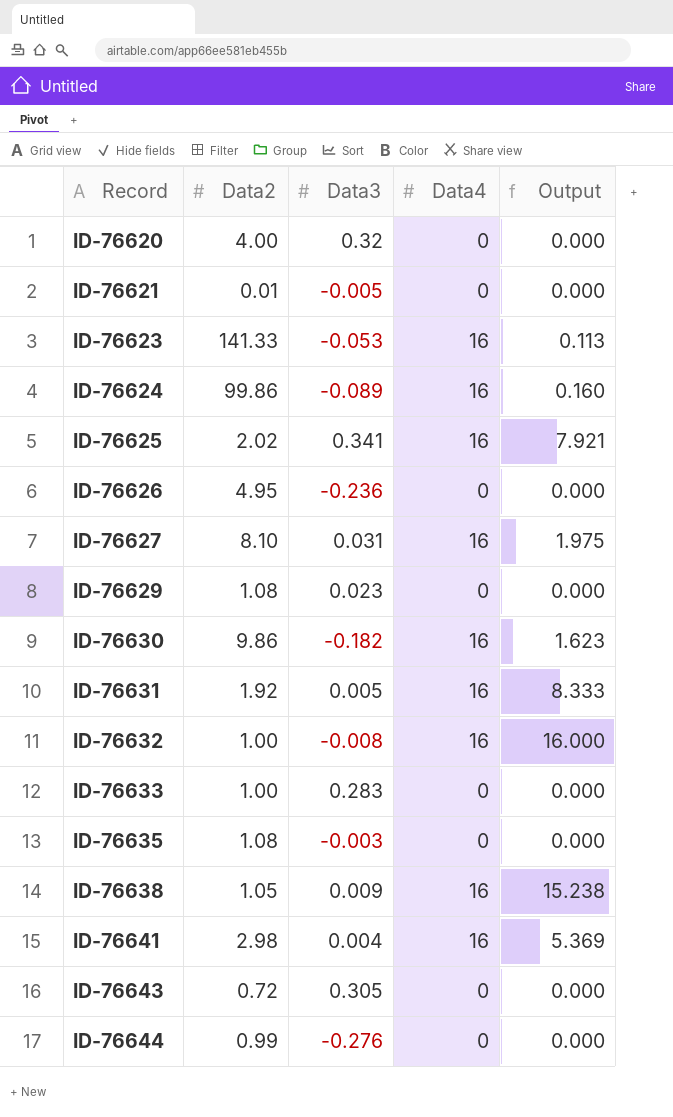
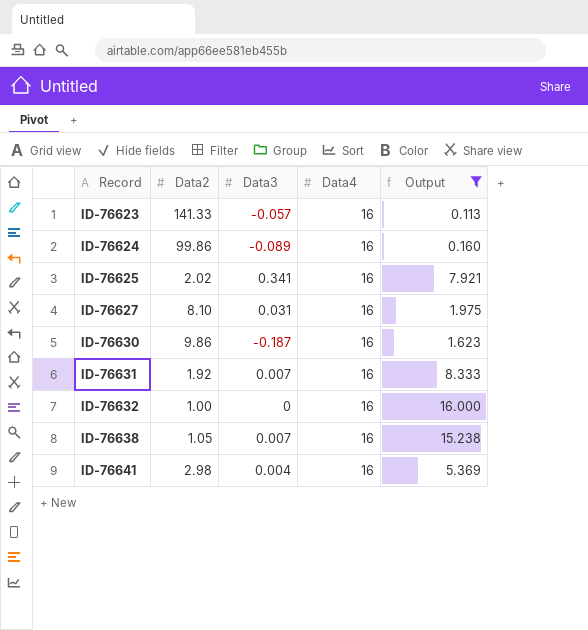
filter: none -> Output != 0.000
ID-76623 | Data3: -0.053 -> -0.057
ID-76630 | Data3: -0.182 -> -0.187
ID-76631 | Data3: 0.005 -> 0.007
ID-76632 | Data3: -0.008 -> 0
ID-76638 | Data3: 0.009 -> 0.007

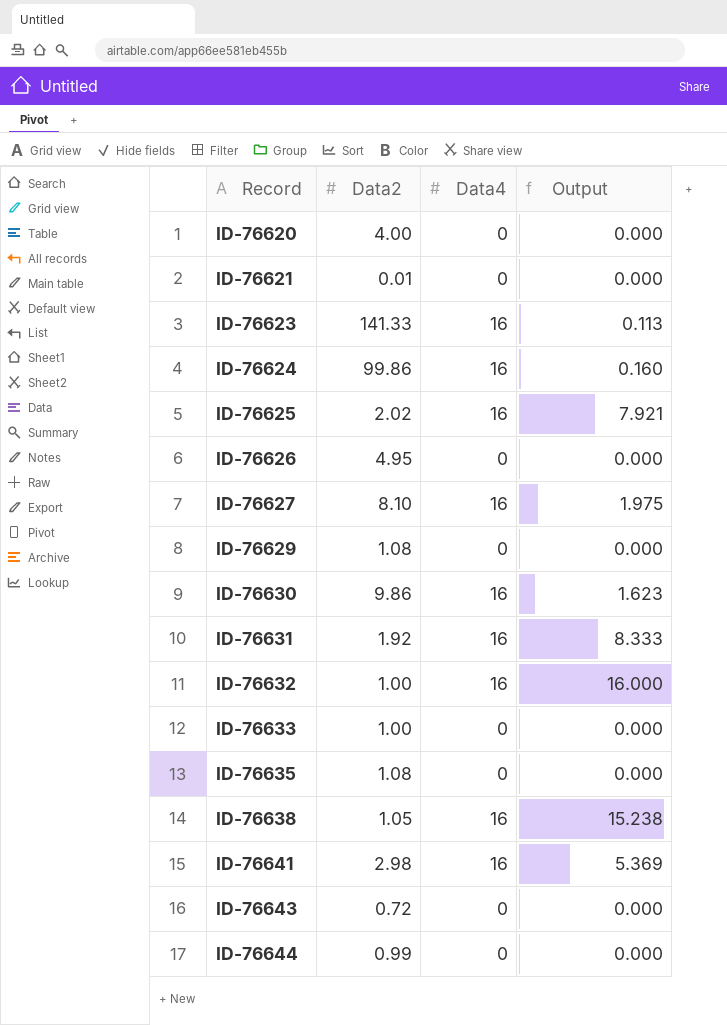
filter: Output != 0.000 -> none
column Data3 | position: 3 -> none

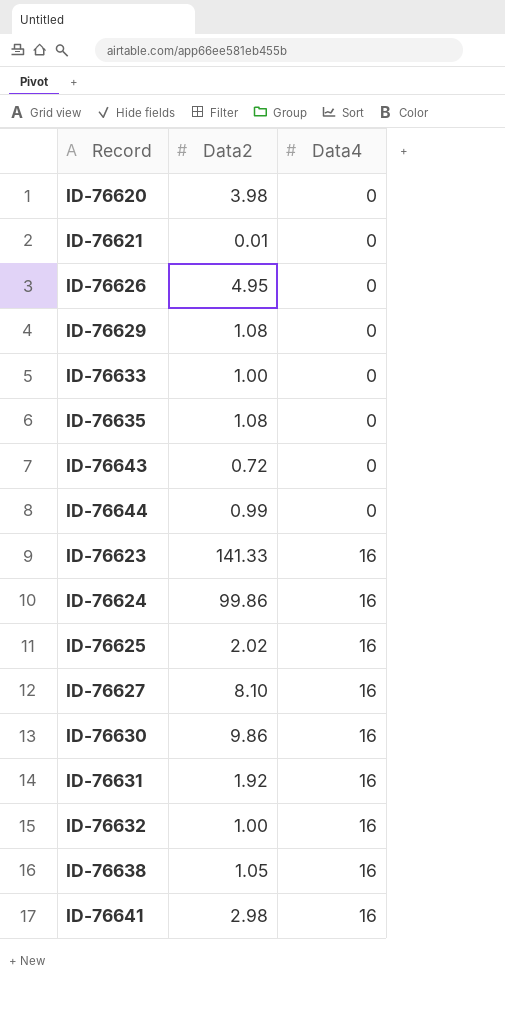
row order: Record ascending -> Data4 ascending
column Output | formula: [Data4] / [Data2] -> none
ID-76620 | Data2: 4.00 -> 3.98

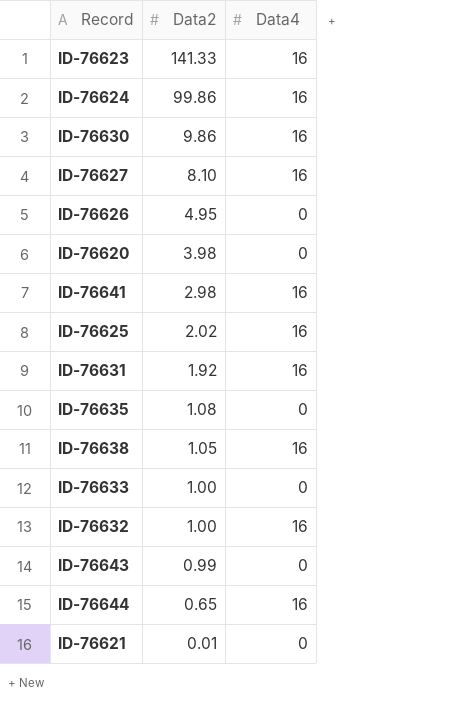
row order: Data4 ascending -> Data2 descending
row ID-76629: 1.08 | 0 -> none
ID-76643 | Data2: 0.72 -> 0.99
ID-76644 | Data2: 0.99 -> 0.65
ID-76644 | Data4: 0 -> 16

